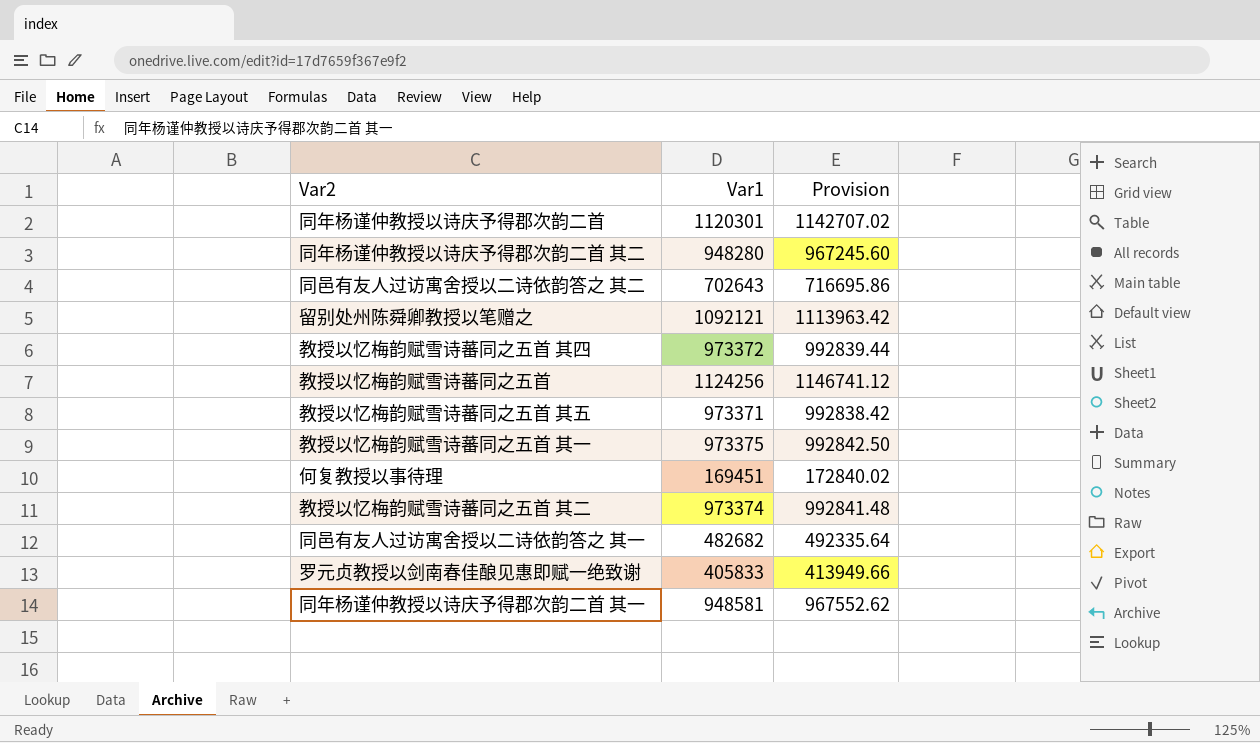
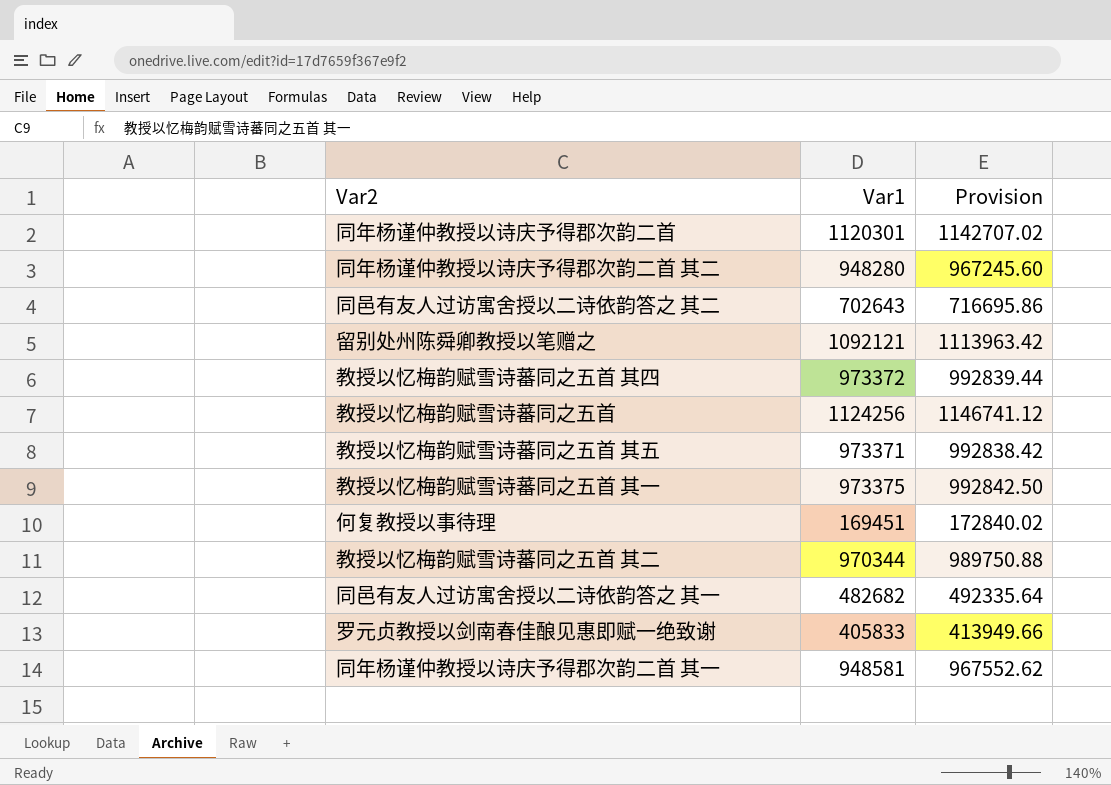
教授以忆梅韵赋雪诗蕃同之五首 其二 | Var1: 973374 -> 970344
教授以忆梅韵赋雪诗蕃同之五首 其二 | Provision: 992841.48 -> 989750.88

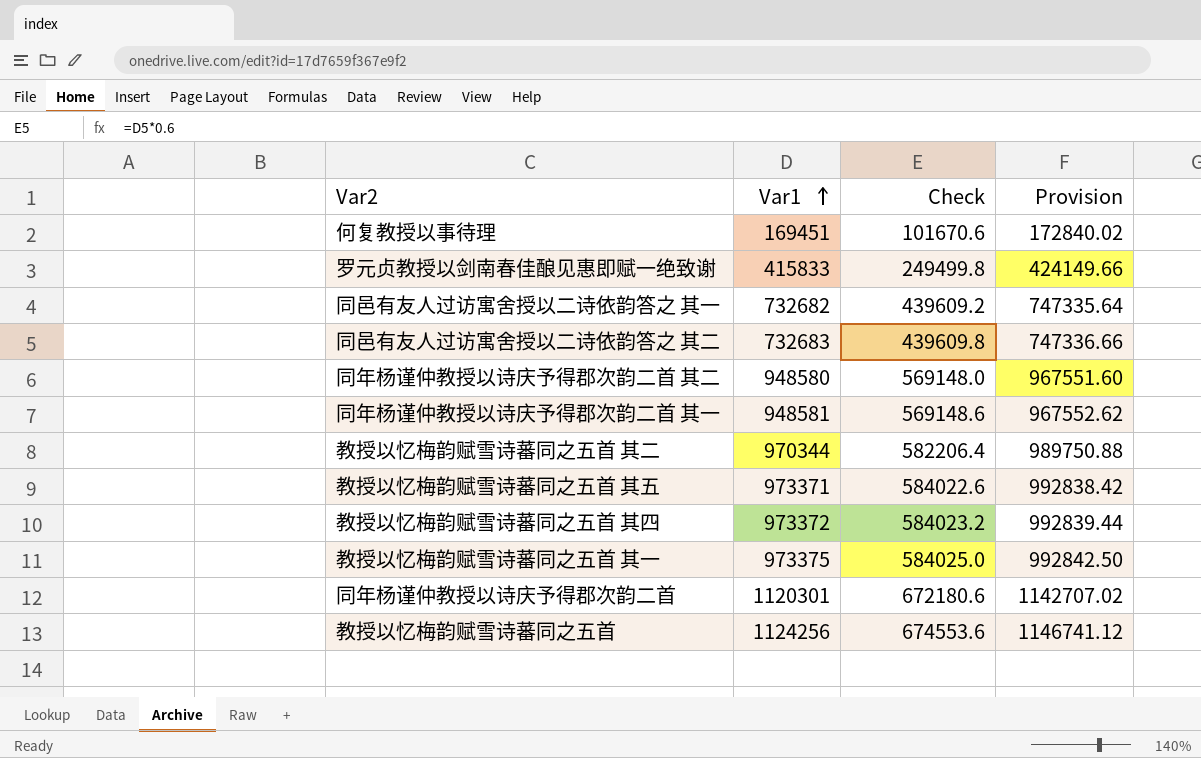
row order: none -> Var1 ascending
column Check | formula: none -> [Var1] * 0.6
row 留别处州陈舜卿教授以笔赠之: 1092121 | 1113963.42 -> none
罗元贞教授以剑南春佳酿见惠即赋一绝致谢 | Var1: 405833 -> 415833
罗元贞教授以剑南春佳酿见惠即赋一绝致谢 | Provision: 413949.66 -> 424149.66
同邑有友人过访寓舍授以二诗依韵答之 其一 | Var1: 482682 -> 732682
同邑有友人过访寓舍授以二诗依韵答之 其一 | Provision: 492335.64 -> 747335.64
同邑有友人过访寓舍授以二诗依韵答之 其二 | Var1: 702643 -> 732683
同邑有友人过访寓舍授以二诗依韵答之 其二 | Provision: 716695.86 -> 747336.66
同年杨谨仲教授以诗庆予得郡次韵二首 其二 | Var1: 948280 -> 948580
同年杨谨仲教授以诗庆予得郡次韵二首 其二 | Provision: 967245.60 -> 967551.60

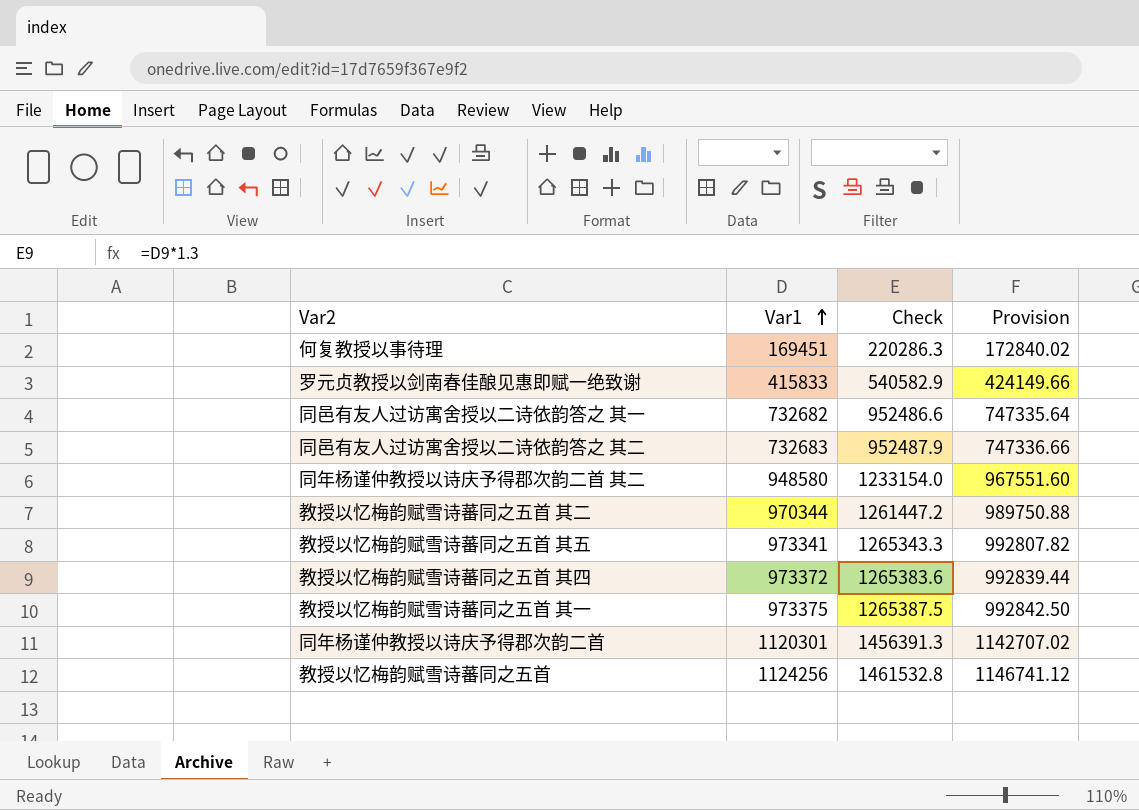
column Check | formula: [Var1] * 0.6 -> [Var1] * 1.3
row 同年杨谨仲教授以诗庆予得郡次韵二首 其一: 948581 | 569148.6 | 967552.62 -> none
教授以忆梅韵赋雪诗蕃同之五首 其五 | Var1: 973371 -> 973341
教授以忆梅韵赋雪诗蕃同之五首 其五 | Provision: 992838.42 -> 992807.82

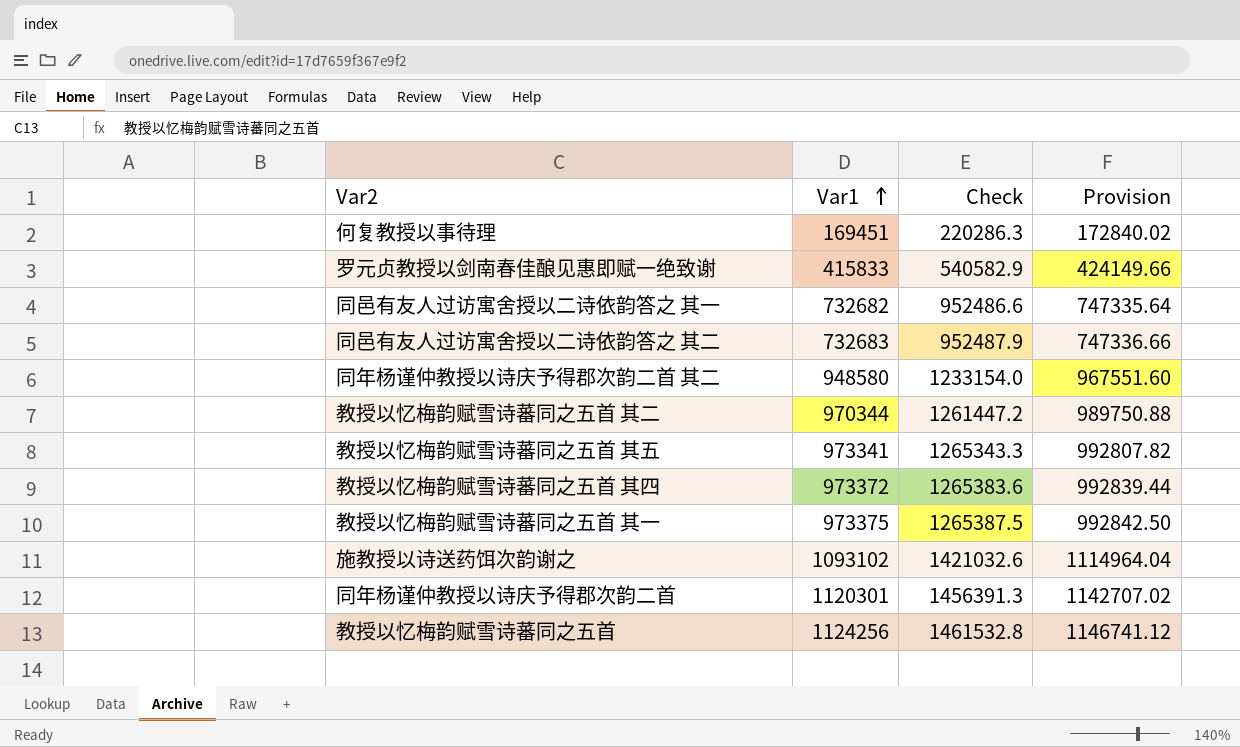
row 施教授以诗送药饵次韵谢之: none -> 1093102 | 1421032.6 | 1114964.04

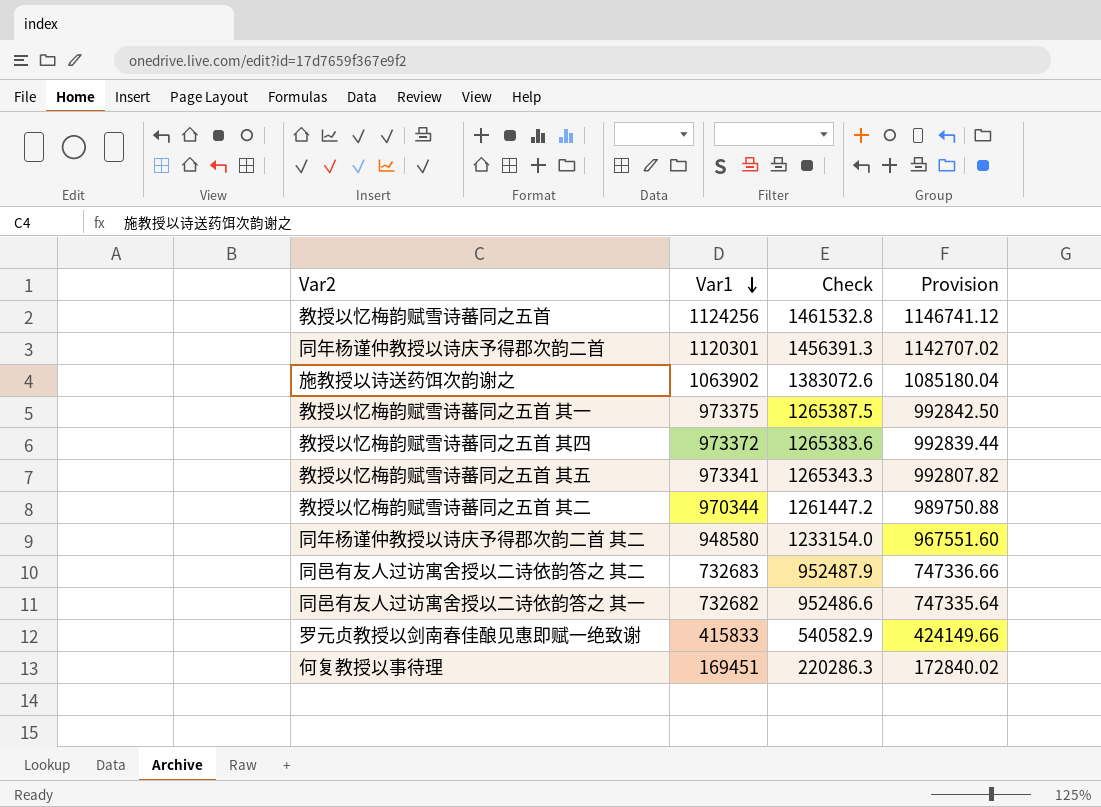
row order: Var1 ascending -> Var1 descending
施教授以诗送药饵次韵谢之 | Var1: 1093102 -> 1063902
施教授以诗送药饵次韵谢之 | Check: 1421032.6 -> 1383072.6
施教授以诗送药饵次韵谢之 | Provision: 1114964.04 -> 1085180.04

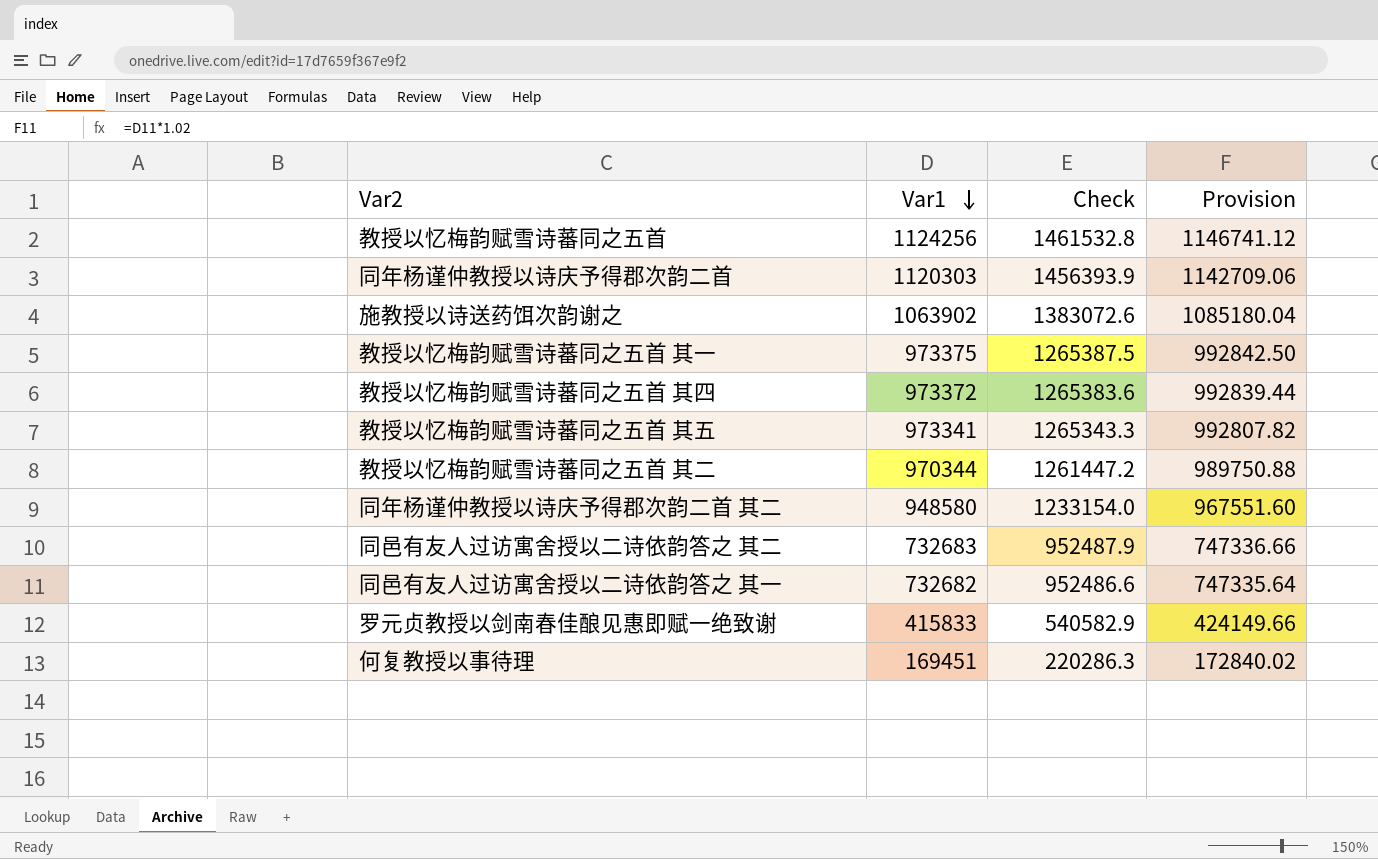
同年杨谨仲教授以诗庆予得郡次韵二首 | Var1: 1120301 -> 1120303
同年杨谨仲教授以诗庆予得郡次韵二首 | Check: 1456391.3 -> 1456393.9
同年杨谨仲教授以诗庆予得郡次韵二首 | Provision: 1142707.02 -> 1142709.06

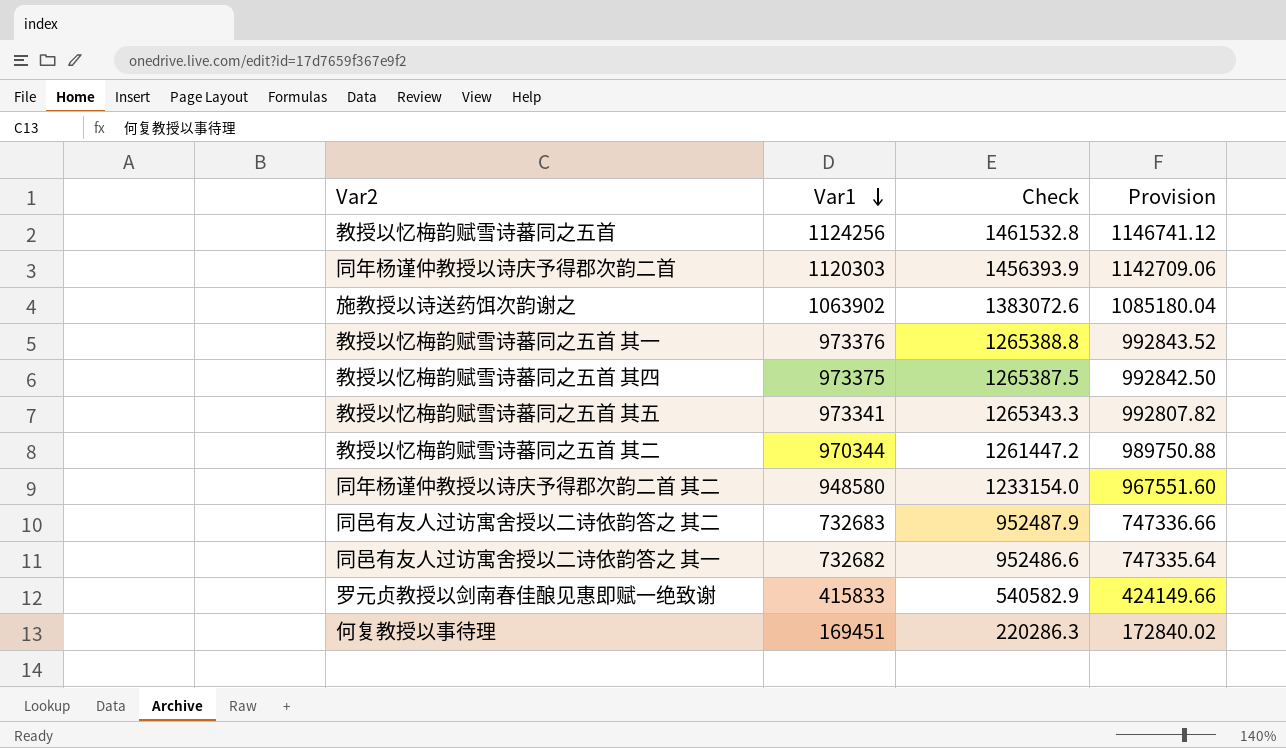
教授以忆梅韵赋雪诗蕃同之五首 其一 | Var1: 973375 -> 973376
教授以忆梅韵赋雪诗蕃同之五首 其一 | Check: 1265387.5 -> 1265388.8
教授以忆梅韵赋雪诗蕃同之五首 其一 | Provision: 992842.50 -> 992843.52
教授以忆梅韵赋雪诗蕃同之五首 其四 | Var1: 973372 -> 973375
教授以忆梅韵赋雪诗蕃同之五首 其四 | Check: 1265383.6 -> 1265387.5
教授以忆梅韵赋雪诗蕃同之五首 其四 | Provision: 992839.44 -> 992842.50

